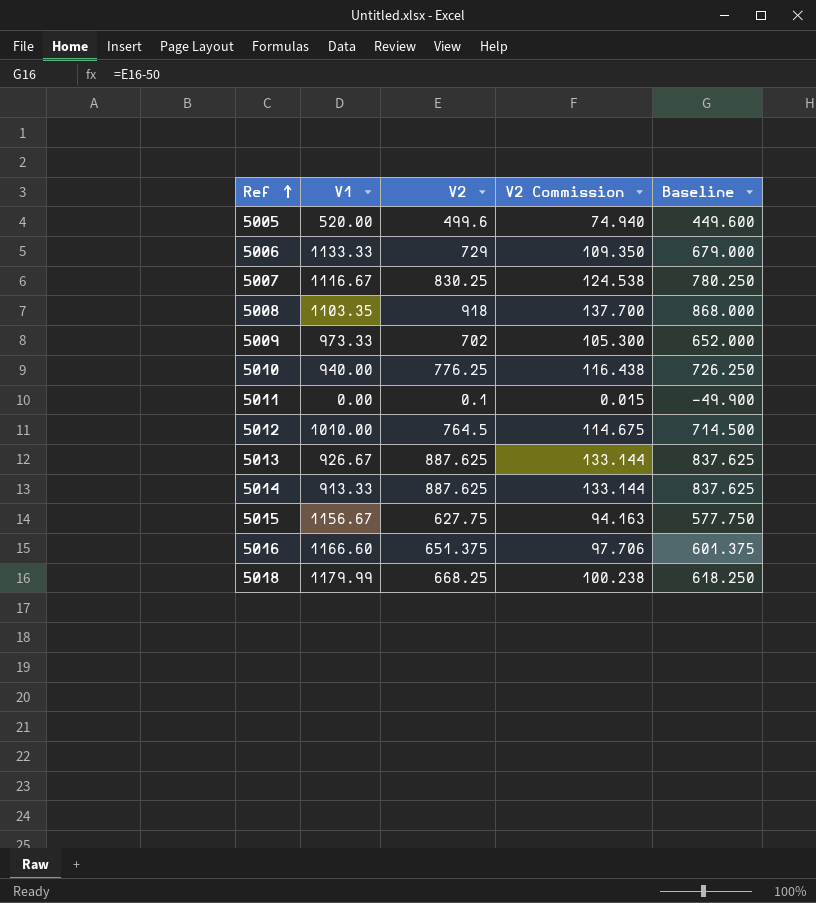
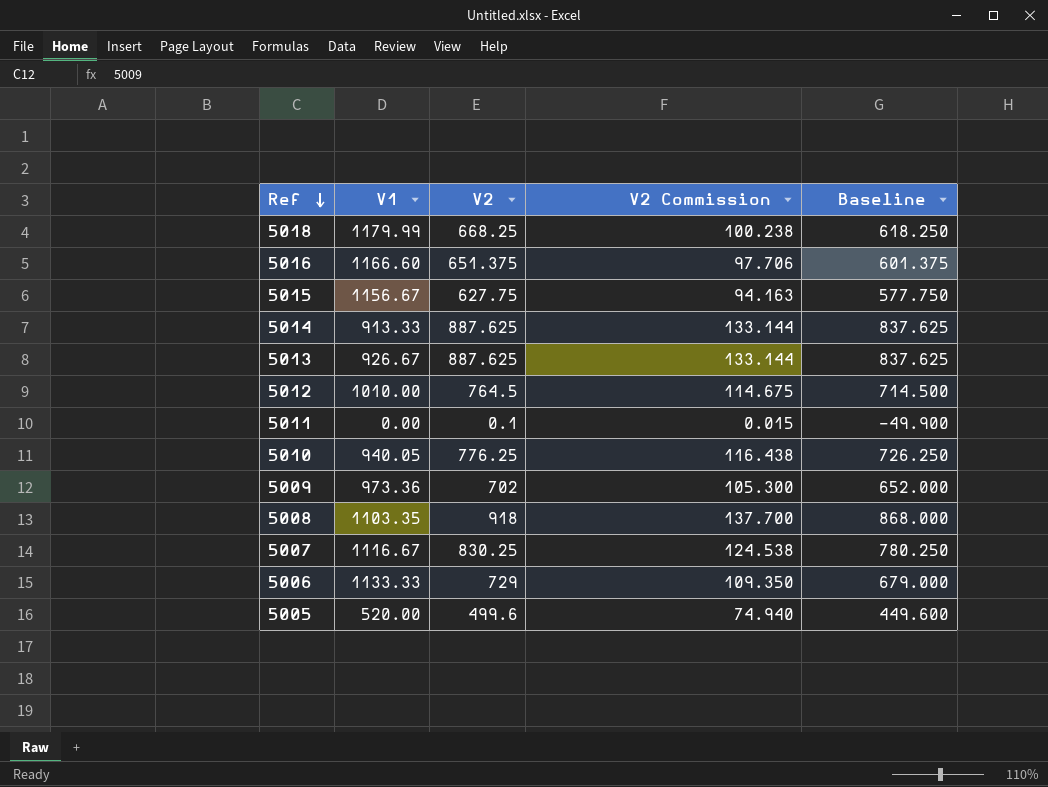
row order: Ref ascending -> Ref descending
5010 | V1: 940.00 -> 940.05
5009 | V1: 973.33 -> 973.36

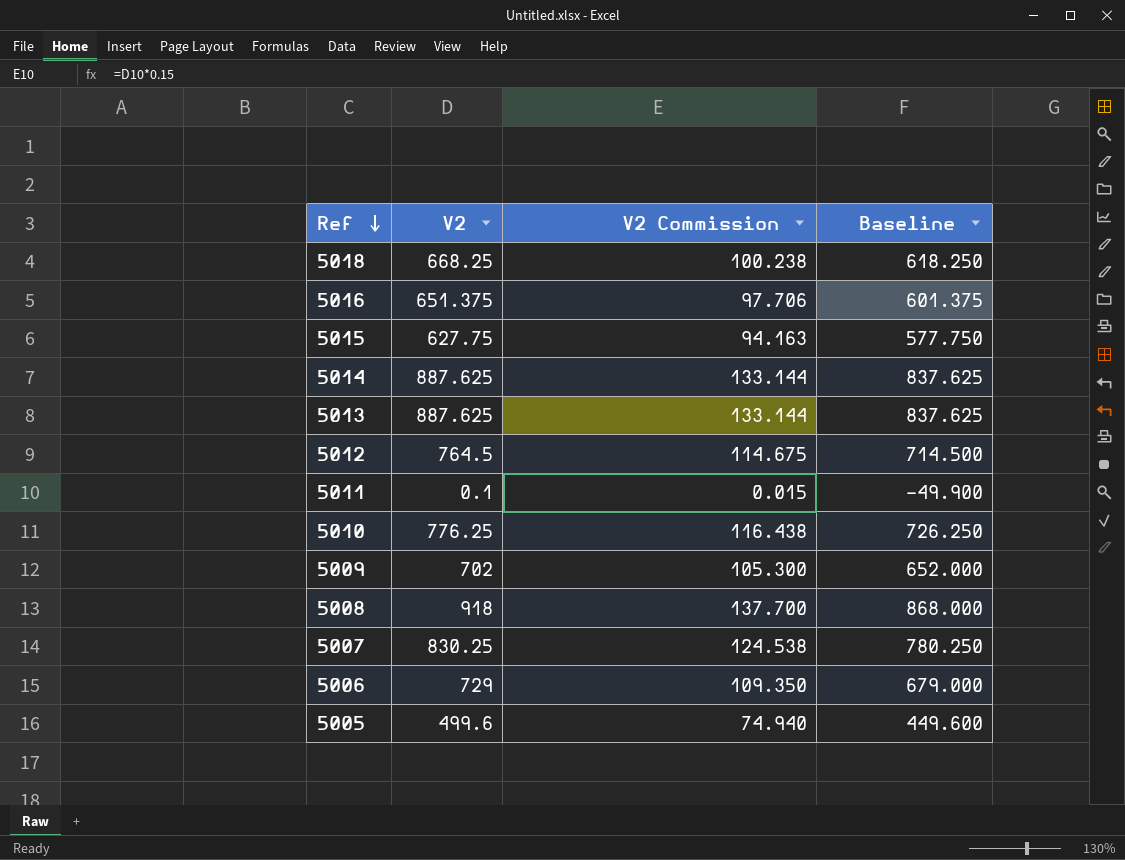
column V1 | position: 2 -> none

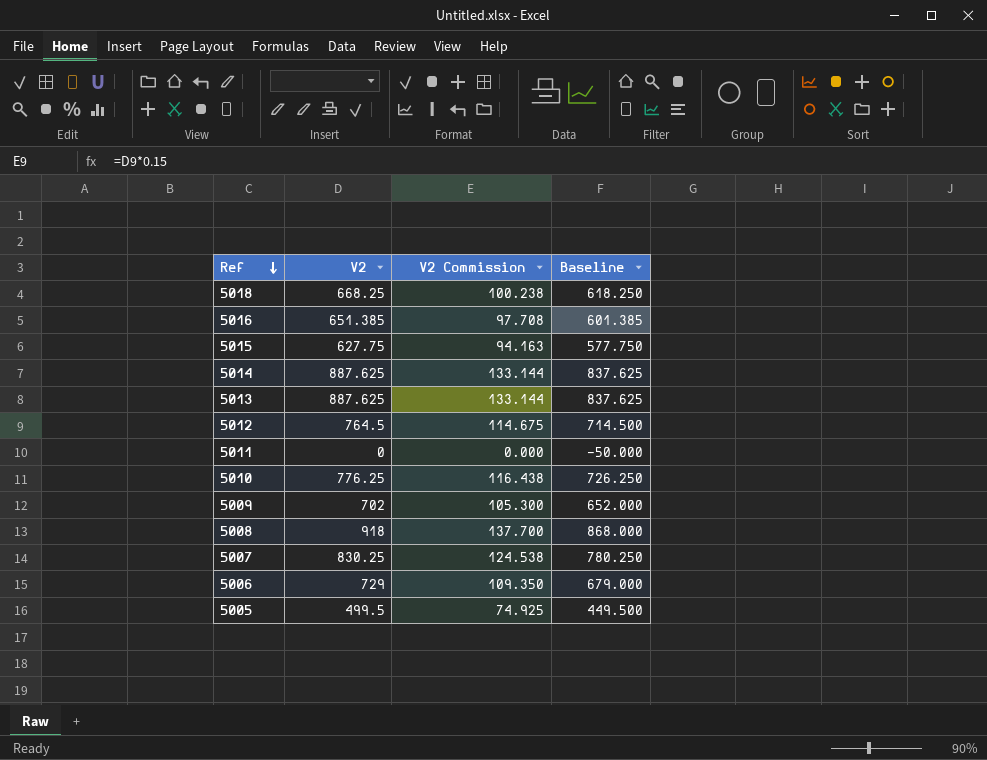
5016 | V2: 651.375 -> 651.385
5016 | V2 Commission: 97.706 -> 97.708
5016 | Baseline: 601.375 -> 601.385
5011 | V2: 0.1 -> 0
5011 | V2 Commission: 0.015 -> 0.000
5011 | Baseline: -49.900 -> -50.000
5005 | V2: 499.6 -> 499.5
5005 | V2 Commission: 74.940 -> 74.925
5005 | Baseline: 449.600 -> 449.500

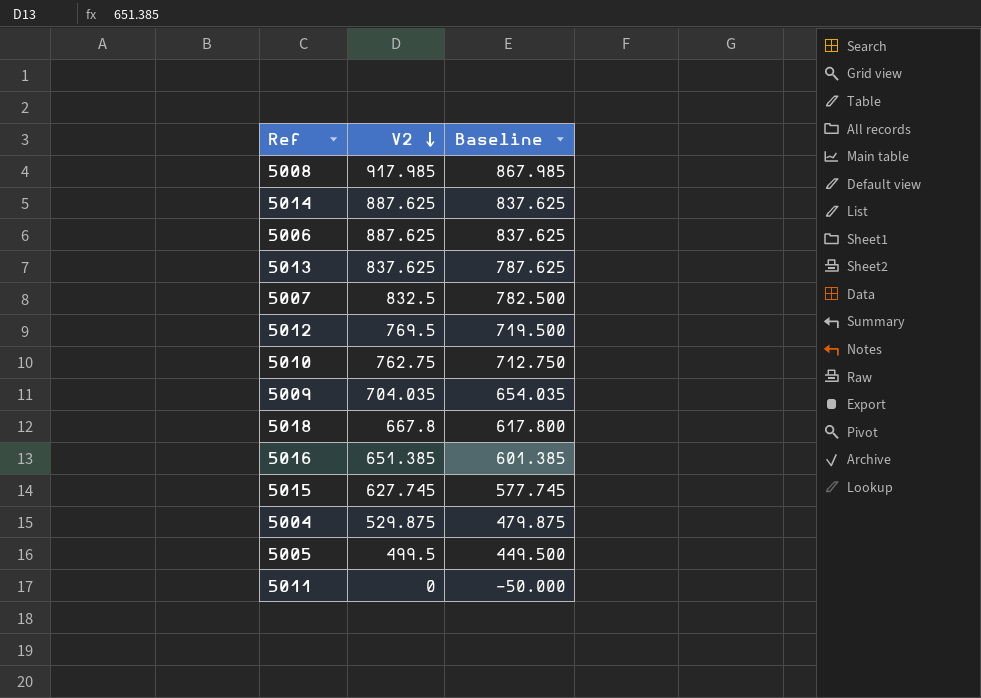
row order: Ref descending -> V2 descending
column V2 Commission | formula: [V2] * 0.15 -> none
5008 | V2: 918 -> 917.985
5008 | Baseline: 868.000 -> 867.985
5006 | V2: 729 -> 887.625
5006 | Baseline: 679.000 -> 837.625
5013 | V2: 887.625 -> 837.625
5013 | Baseline: 837.625 -> 787.625
5007 | V2: 830.25 -> 832.5
5007 | Baseline: 780.250 -> 782.500
5012 | V2: 764.5 -> 769.5
5012 | Baseline: 714.500 -> 719.500
5010 | V2: 776.25 -> 762.75
5010 | Baseline: 726.250 -> 712.750
5009 | V2: 702 -> 704.035
5009 | Baseline: 652.000 -> 654.035
5018 | V2: 668.25 -> 667.8
5018 | Baseline: 618.250 -> 617.800
5015 | V2: 627.75 -> 627.745
5015 | Baseline: 577.750 -> 577.745
row 5004: none -> 529.875 | 479.875

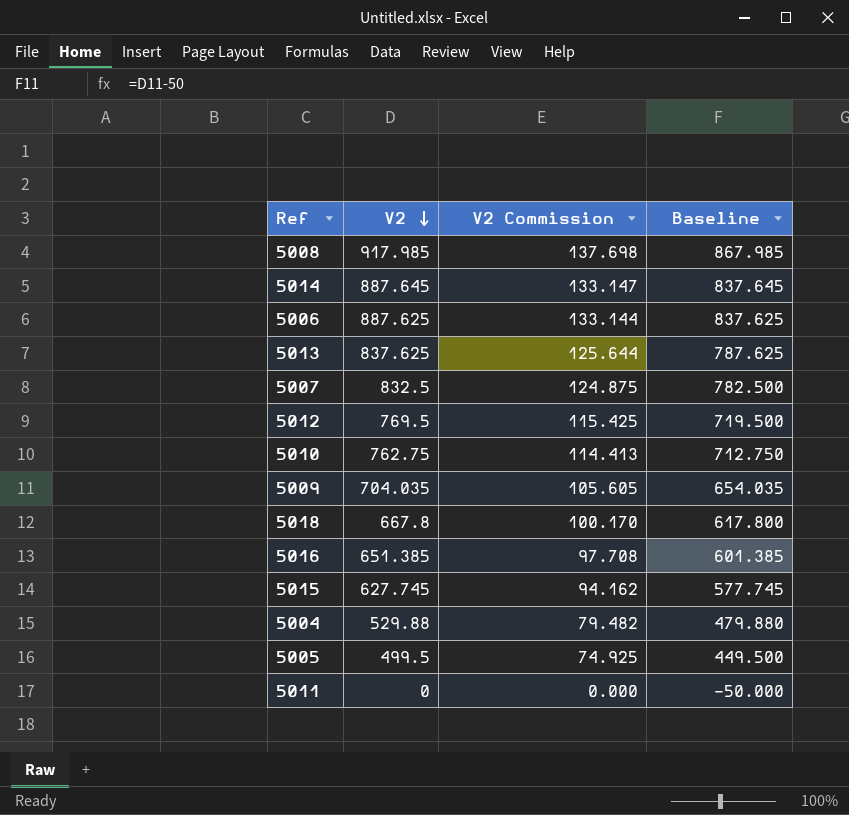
column V2 Commission | formula: none -> [V2] * 0.15
5014 | V2: 887.625 -> 887.645
5014 | Baseline: 837.625 -> 837.645
5004 | V2: 529.875 -> 529.88
5004 | Baseline: 479.875 -> 479.880

